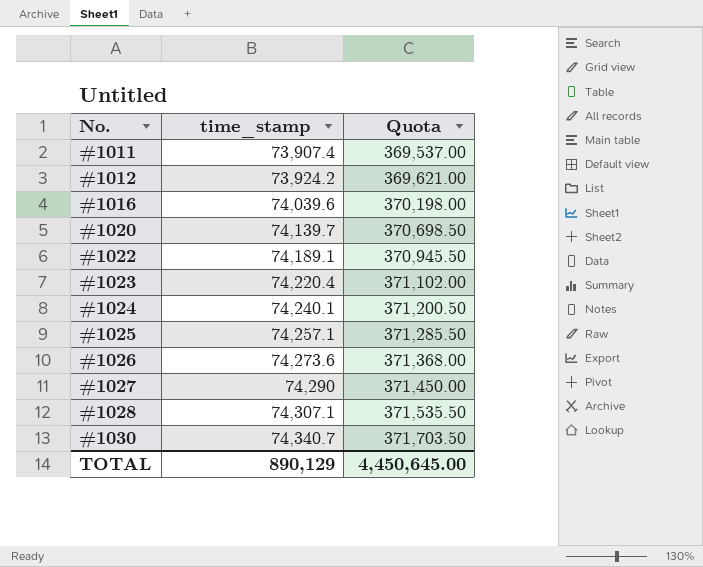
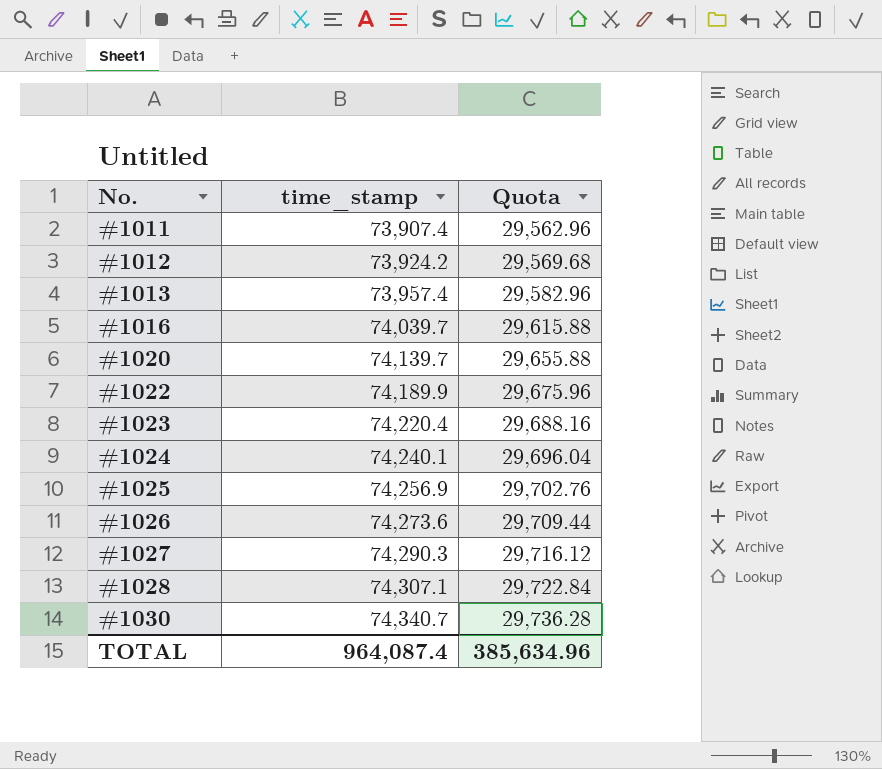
column Quota | formula: [time_stamp] * 5 -> [time_stamp] * 0.4
row #1013: none -> 73,957.4 | 29,582.96
#1016 | time_stamp: 74,039.6 -> 74,039.7
#1022 | time_stamp: 74,189.1 -> 74,189.9
#1025 | time_stamp: 74,257.1 -> 74,256.9
#1027 | time_stamp: 74,290 -> 74,290.3
TOTAL | time_stamp: 890,129 -> 964,087.4
TOTAL | Quota: 4,450,645.00 -> 385,634.96

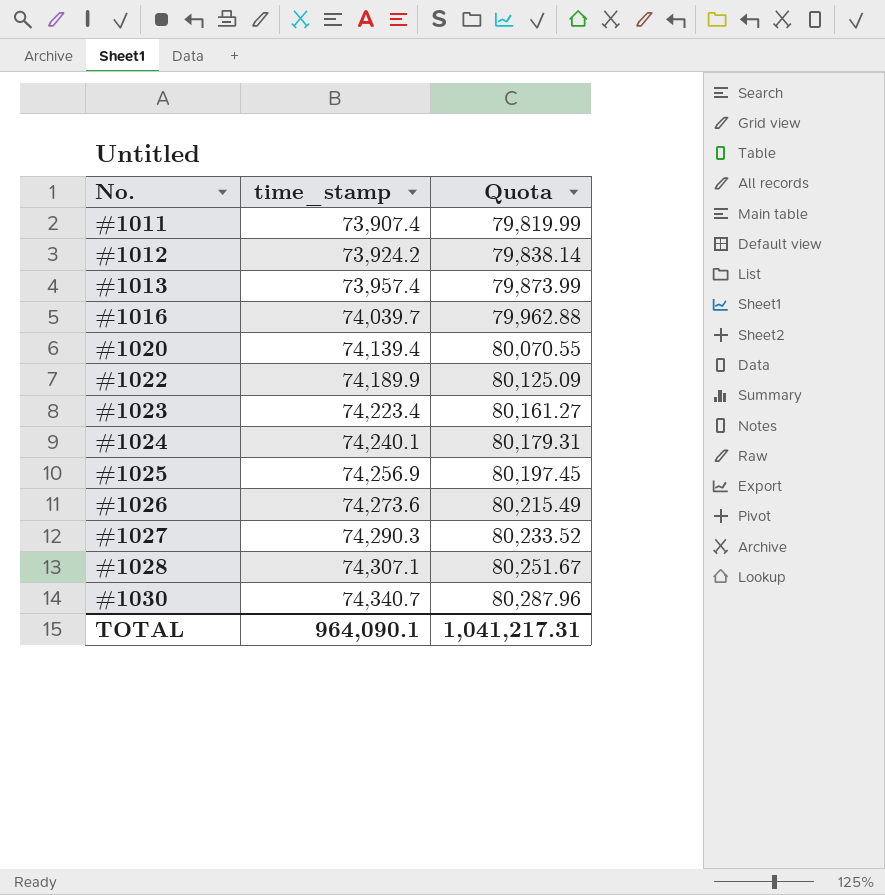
column Quota | formula: [time_stamp] * 0.4 -> [time_stamp] * 1.08
#1020 | time_stamp: 74,139.7 -> 74,139.4
#1023 | time_stamp: 74,220.4 -> 74,223.4
TOTAL | time_stamp: 964,087.4 -> 964,090.1
TOTAL | Quota: 385,634.96 -> 1,041,217.31

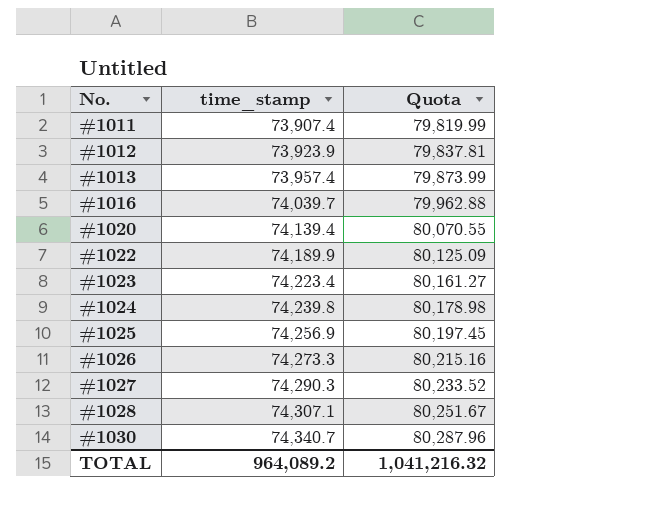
#1012 | time_stamp: 73,924.2 -> 73,923.9
#1012 | Quota: 79,838.14 -> 79,837.81
#1024 | time_stamp: 74,240.1 -> 74,239.8
#1024 | Quota: 80,179.31 -> 80,178.98
#1026 | time_stamp: 74,273.6 -> 74,273.3
#1026 | Quota: 80,215.49 -> 80,215.16
TOTAL | time_stamp: 964,090.1 -> 964,089.2
TOTAL | Quota: 1,041,217.31 -> 1,041,216.32

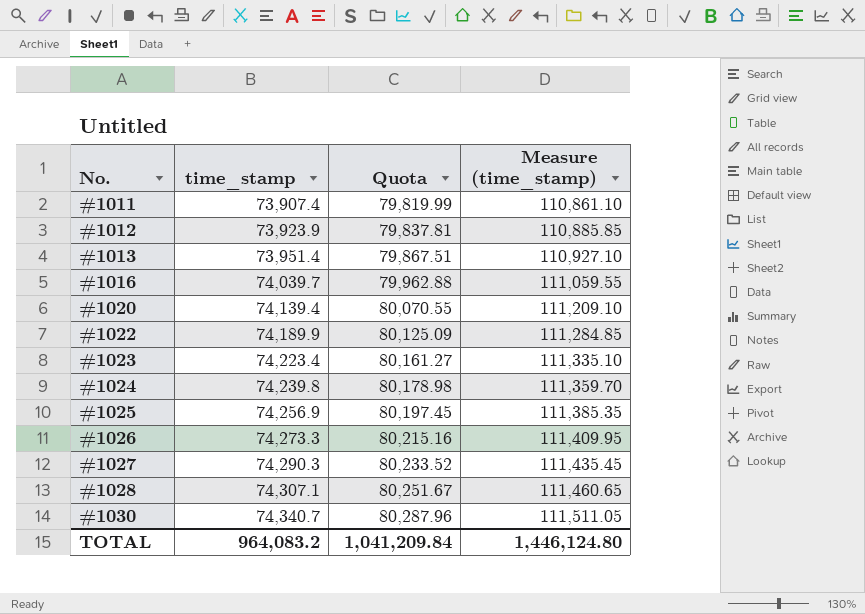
column Measure (time_stamp) | formula: none -> [time_stamp] * 1.5
#1013 | time_stamp: 73,957.4 -> 73,951.4
#1013 | Quota: 79,873.99 -> 79,867.51
TOTAL | time_stamp: 964,089.2 -> 964,083.2
TOTAL | Quota: 1,041,216.32 -> 1,041,209.84

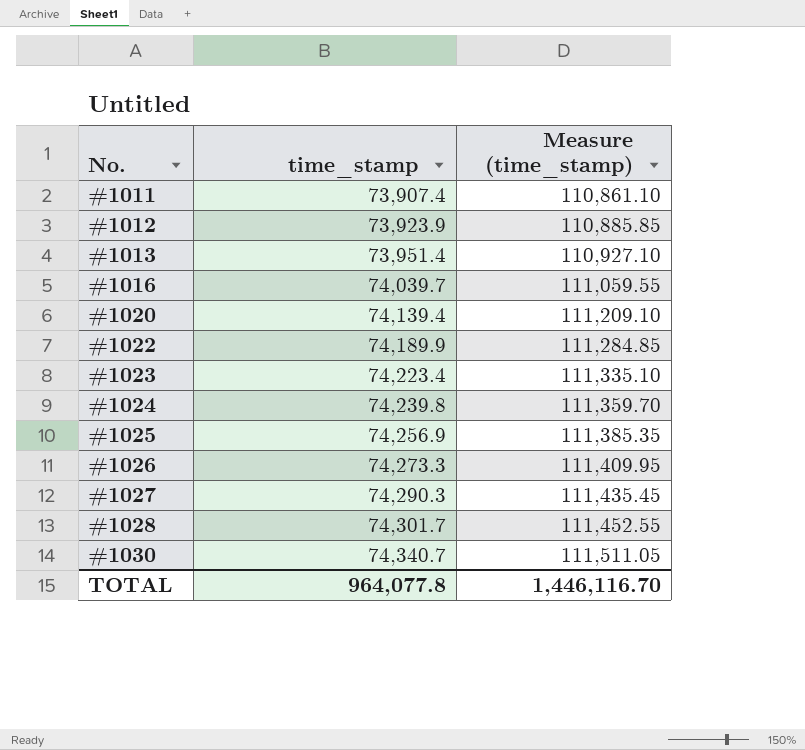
column Quota | formula: [time_stamp] * 1.08 -> none
#1028 | time_stamp: 74,307.1 -> 74,301.7
#1028 | Measure (time_stamp): 111,460.65 -> 111,452.55
TOTAL | time_stamp: 964,083.2 -> 964,077.8
TOTAL | Measure (time_stamp): 1,446,124.80 -> 1,446,116.70

